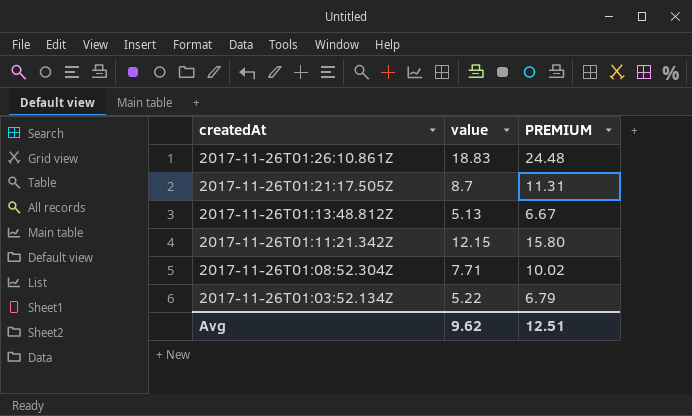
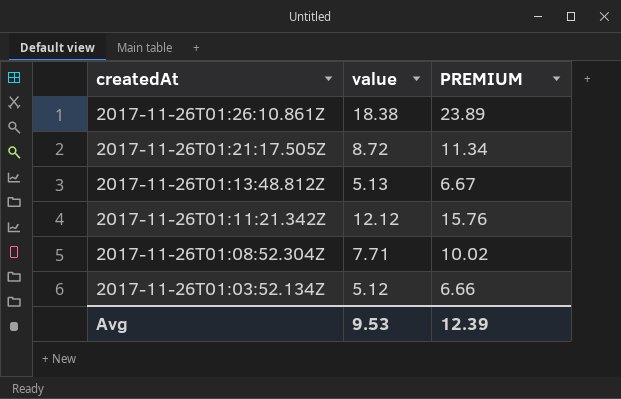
2017-11-26T01:26:10.861Z | value: 18.83 -> 18.38
2017-11-26T01:26:10.861Z | PREMIUM: 24.48 -> 23.89
2017-11-26T01:21:17.505Z | value: 8.7 -> 8.72
2017-11-26T01:21:17.505Z | PREMIUM: 11.31 -> 11.34
2017-11-26T01:11:21.342Z | value: 12.15 -> 12.12
2017-11-26T01:11:21.342Z | PREMIUM: 15.80 -> 15.76
2017-11-26T01:03:52.134Z | value: 5.22 -> 5.12
2017-11-26T01:03:52.134Z | PREMIUM: 6.79 -> 6.66
Avg | value: 9.62 -> 9.53
Avg | PREMIUM: 12.51 -> 12.39

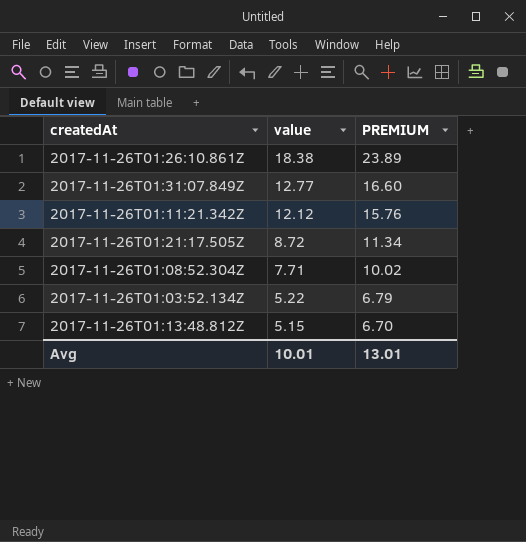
row order: createdAt descending -> value descending
row 2017-11-26T01:31:07.849Z: none -> 12.77 | 16.60
2017-11-26T01:03:52.134Z | value: 5.12 -> 5.22
2017-11-26T01:03:52.134Z | PREMIUM: 6.66 -> 6.79
2017-11-26T01:13:48.812Z | value: 5.13 -> 5.15
2017-11-26T01:13:48.812Z | PREMIUM: 6.67 -> 6.70
Avg | value: 9.53 -> 10.01
Avg | PREMIUM: 12.39 -> 13.01

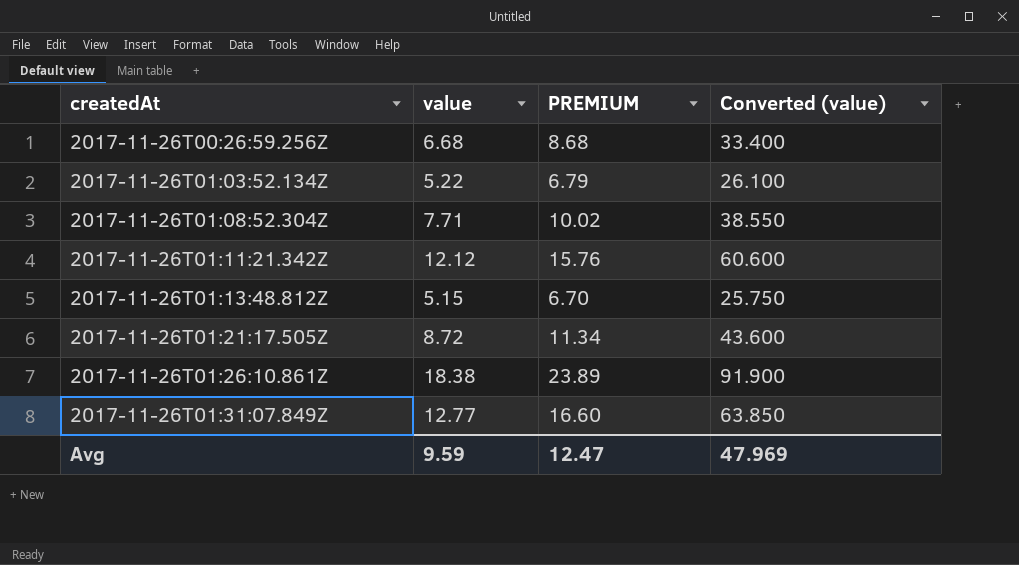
row order: value descending -> createdAt ascending
column Converted (value) | formula: none -> [value] * 5
row 2017-11-26T00:26:59.256Z: none -> 6.68 | 8.68 | 33.400
Avg | value: 10.01 -> 9.59
Avg | PREMIUM: 13.01 -> 12.47

